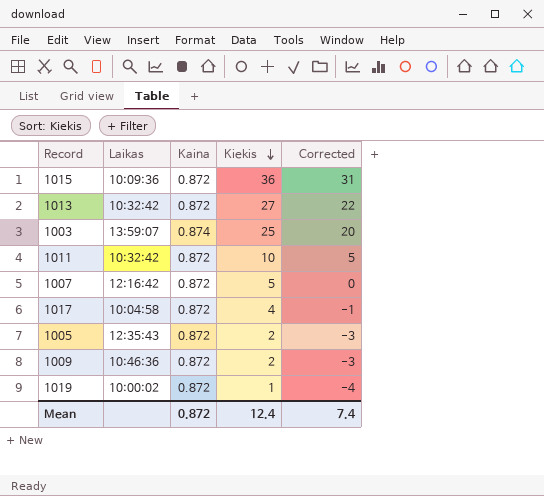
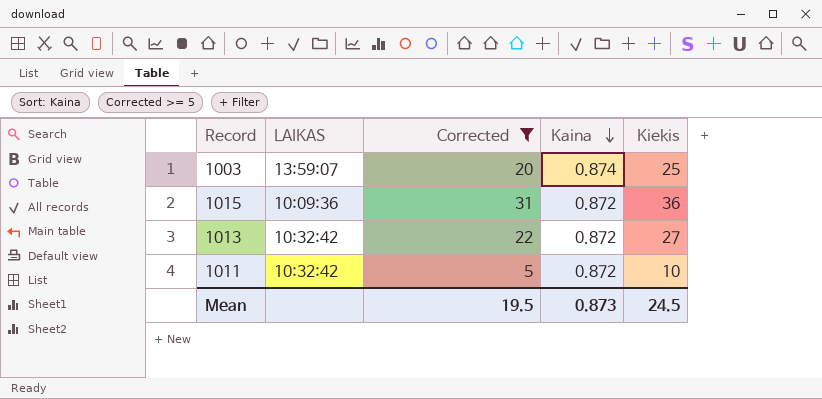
filter: none -> Corrected >= 5
row order: Kiekis descending -> Kaina descending
column name: Laikas -> LAIKAS
column Corrected | position: 5 -> 3
Mean | Corrected: 7.4 -> 19.5
Mean | Kaina: 0.872 -> 0.873
Mean | Kiekis: 12.4 -> 24.5

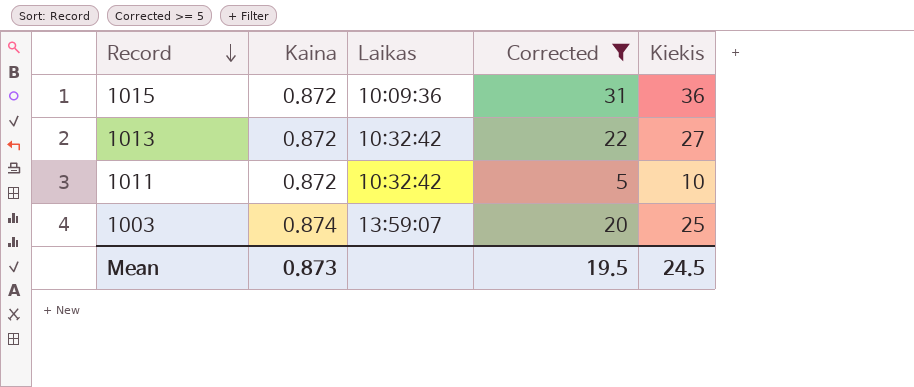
row order: Kaina descending -> Record descending
column Kaina | position: 4 -> 2
column name: LAIKAS -> Laikas

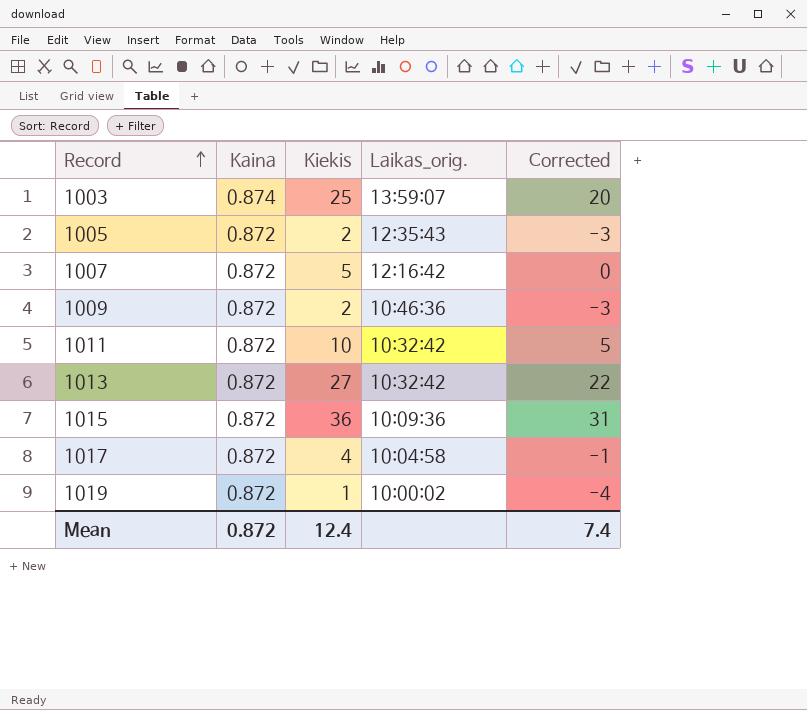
filter: Corrected >= 5 -> none
row order: Record descending -> Record ascending
column Kiekis | position: 5 -> 3
column name: Laikas -> Laikas_orig.
Mean | Kaina: 0.873 -> 0.872
Mean | Kiekis: 24.5 -> 12.4
Mean | Corrected: 19.5 -> 7.4

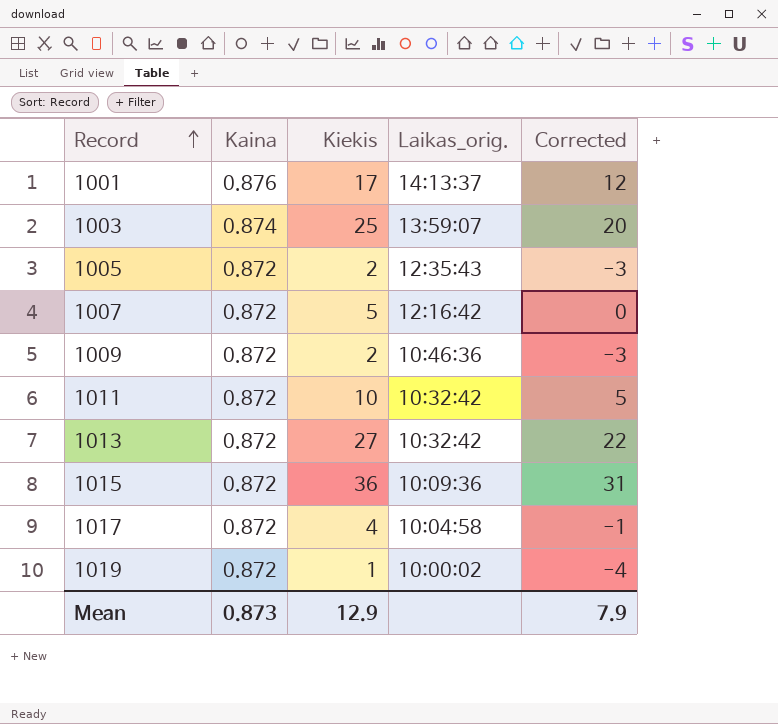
row 1001: none -> 0.876 | 17 | 14:13:37 | 12
Mean | Kaina: 0.872 -> 0.873
Mean | Kiekis: 12.4 -> 12.9
Mean | Corrected: 7.4 -> 7.9

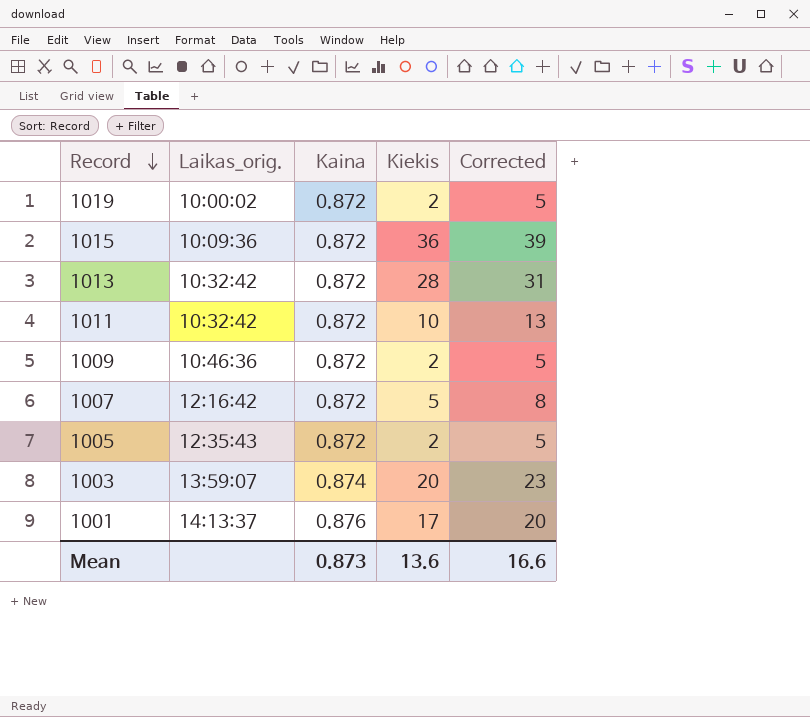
row order: Record ascending -> Record descending
column Laikas_orig. | position: 4 -> 2
column Corrected | formula: [Kiekis] - 5 -> [Kiekis] + 3
row 1017: 0.872 | 4 | 10:04:58 | -1 -> none
1019 | Kiekis: 1 -> 2
1013 | Kiekis: 27 -> 28
1003 | Kiekis: 25 -> 20
Mean | Kiekis: 12.9 -> 13.6
Mean | Corrected: 7.9 -> 16.6

